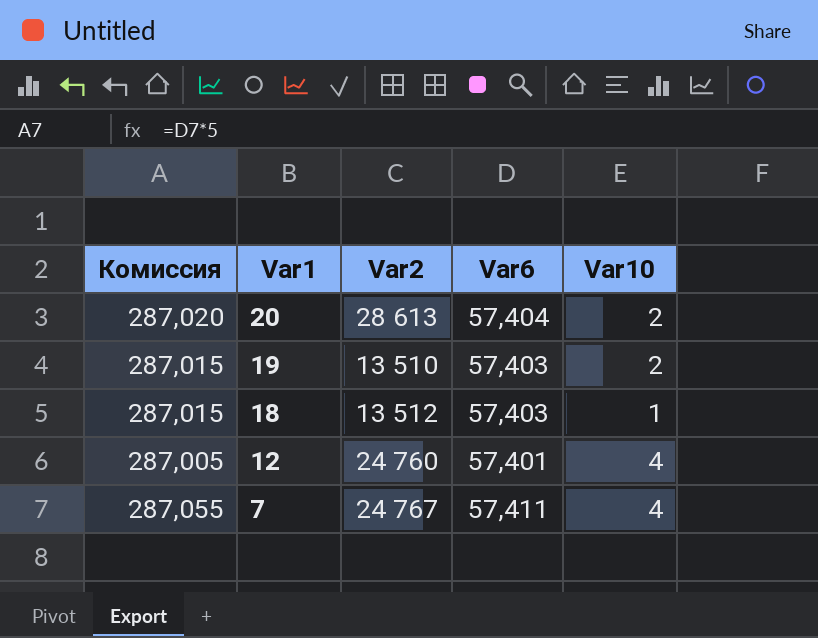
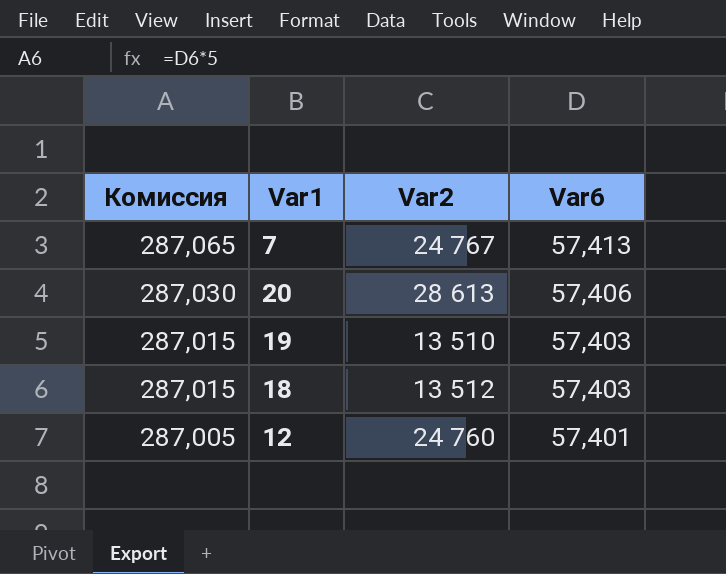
row order: Var1 descending -> Комиссия descending
column Var10 | position: 5 -> none
7 | Комиссия: 287,055 -> 287,065
7 | Var6: 57,411 -> 57,413
20 | Комиссия: 287,020 -> 287,030
20 | Var6: 57,404 -> 57,406

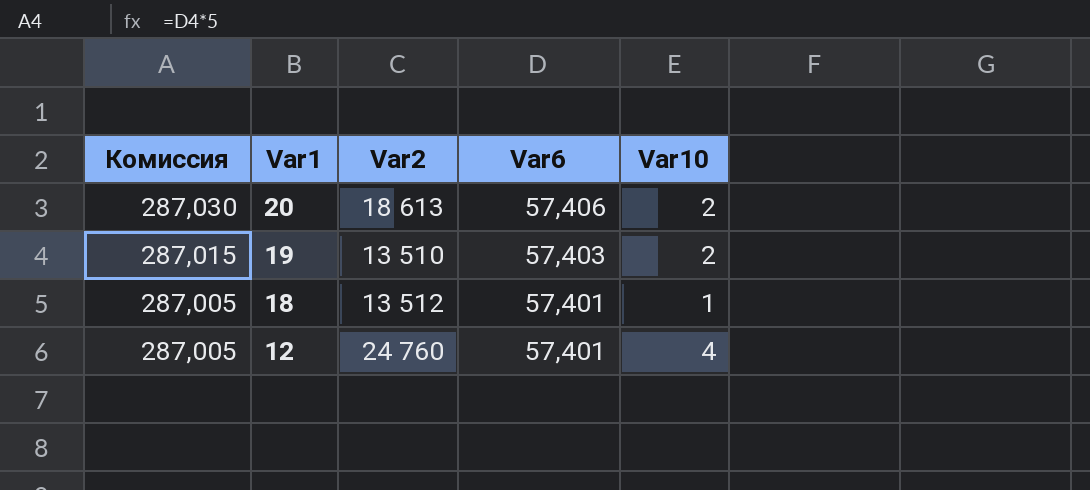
column Var10 | position: none -> 5
row 7: 287,065 | 24 767 | 57,413 -> none
20 | Var2: 28 613 -> 18 613
18 | Комиссия: 287,015 -> 287,005
18 | Var6: 57,403 -> 57,401

